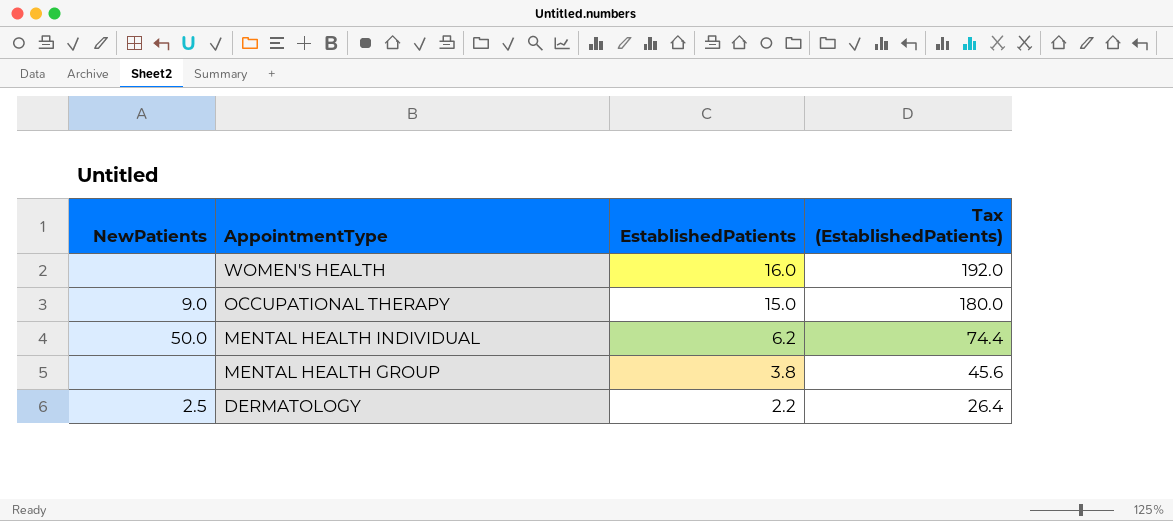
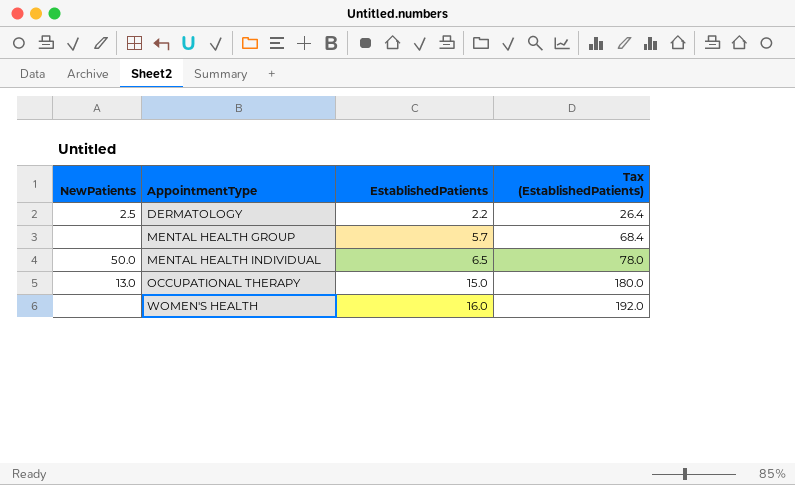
row order: AppointmentType descending -> AppointmentType ascending
MENTAL HEALTH GROUP | EstablishedPatients: 3.8 -> 5.7
MENTAL HEALTH GROUP | Tax (EstablishedPatients): 45.6 -> 68.4
MENTAL HEALTH INDIVIDUAL | EstablishedPatients: 6.2 -> 6.5
MENTAL HEALTH INDIVIDUAL | Tax (EstablishedPatients): 74.4 -> 78.0
OCCUPATIONAL THERAPY | NewPatients: 9.0 -> 13.0

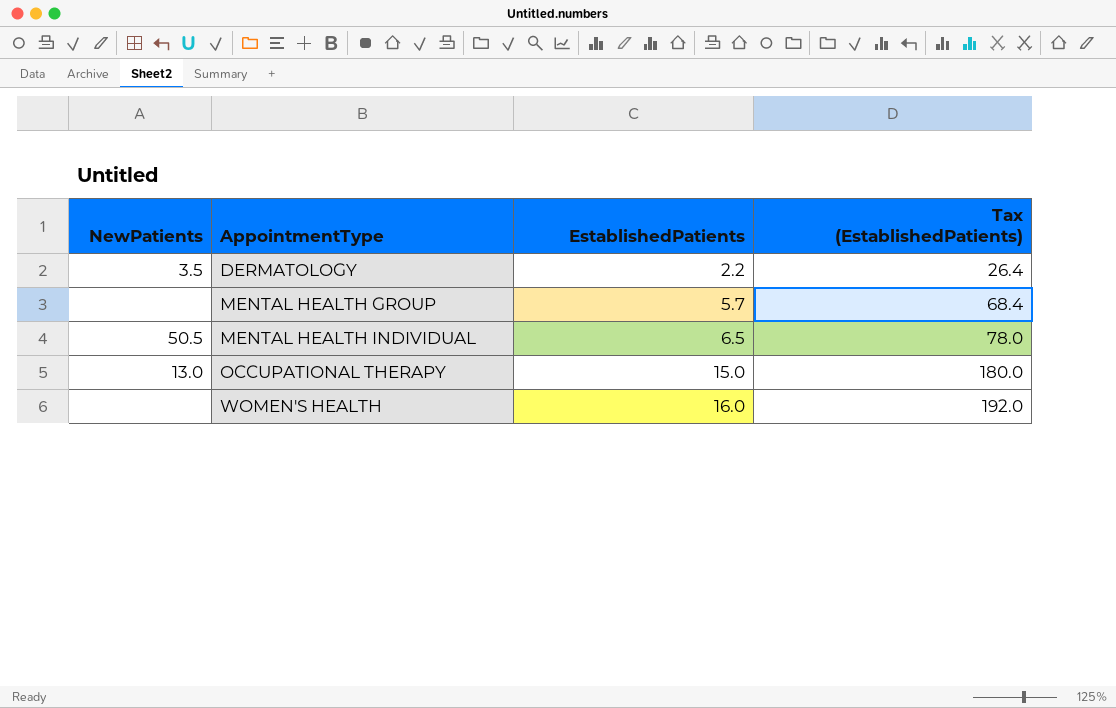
DERMATOLOGY | NewPatients: 2.5 -> 3.5
MENTAL HEALTH INDIVIDUAL | NewPatients: 50.0 -> 50.5

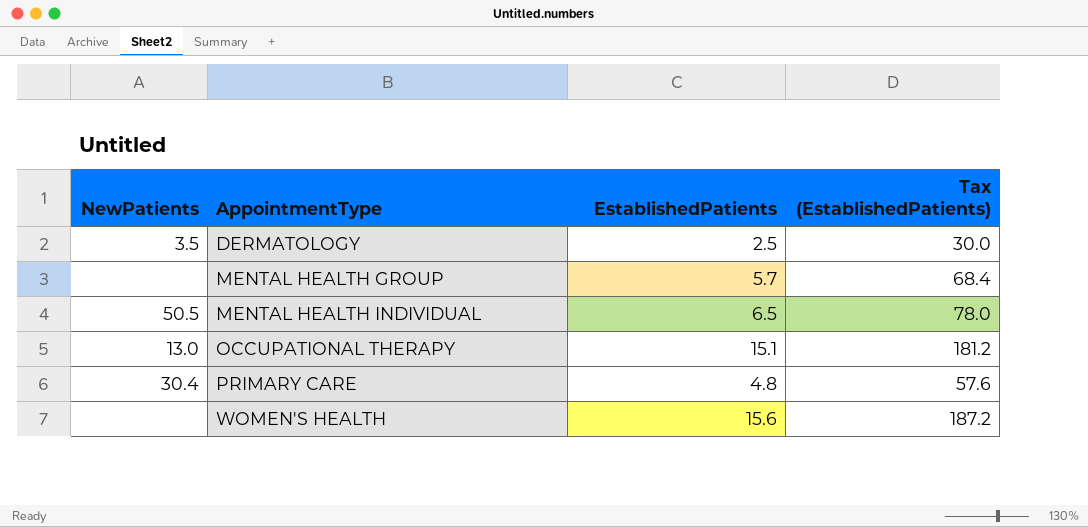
DERMATOLOGY | EstablishedPatients: 2.2 -> 2.5
DERMATOLOGY | Tax (EstablishedPatients): 26.4 -> 30.0
OCCUPATIONAL THERAPY | EstablishedPatients: 15.0 -> 15.1
OCCUPATIONAL THERAPY | Tax (EstablishedPatients): 180.0 -> 181.2
row PRIMARY CARE: none -> 30.4 | 4.8 | 57.6
WOMEN'S HEALTH | EstablishedPatients: 16.0 -> 15.6
WOMEN'S HEALTH | Tax (EstablishedPatients): 192.0 -> 187.2

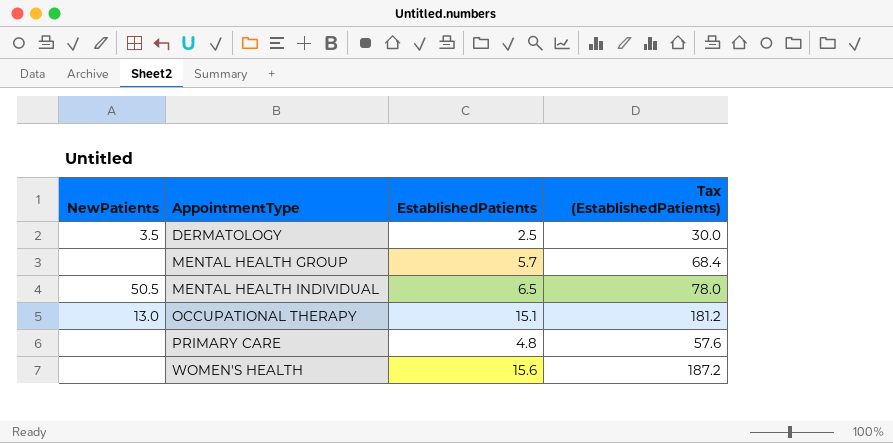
PRIMARY CARE | NewPatients: 30.4 -> none

